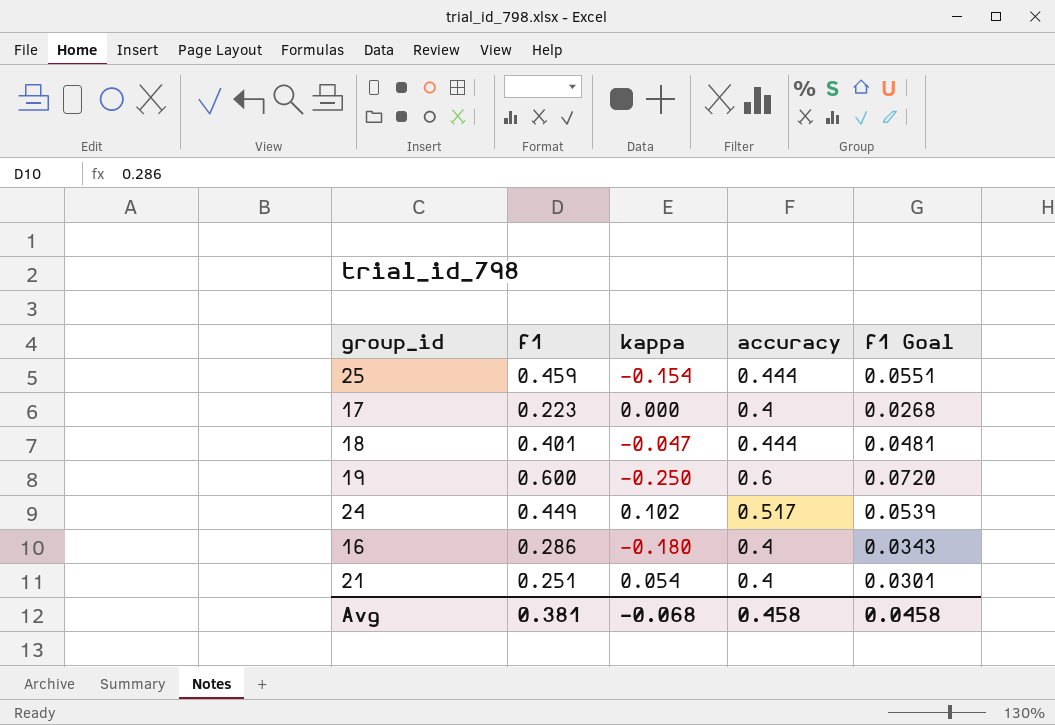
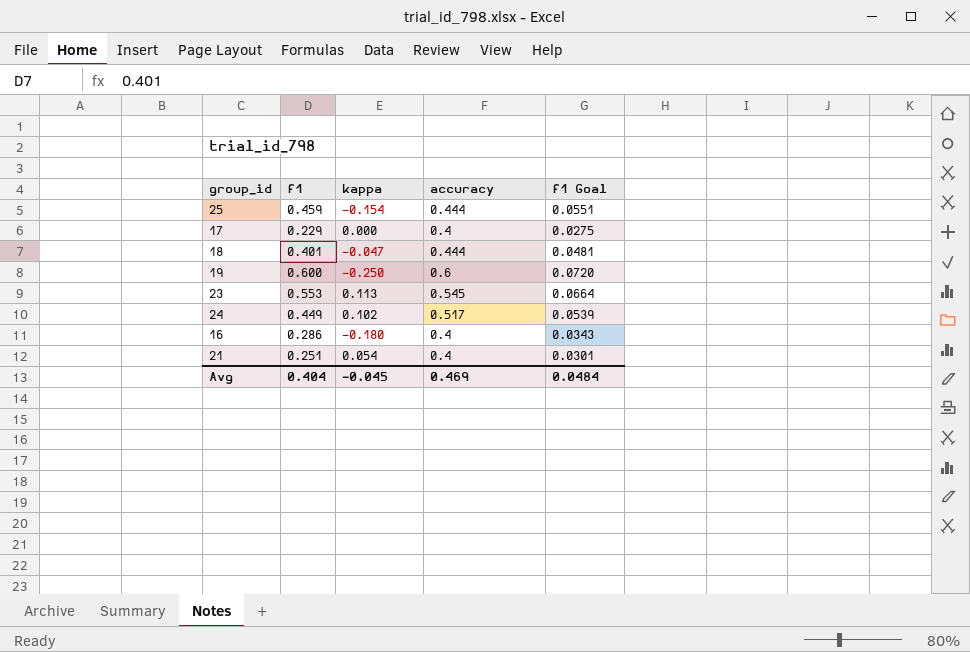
17 | f1: 0.223 -> 0.229
17 | f1 Goal: 0.0268 -> 0.0275
row 23: none -> 0.553 | 0.113 | 0.545 | 0.0664
Avg | f1: 0.381 -> 0.404
Avg | kappa: -0.068 -> -0.045
Avg | accuracy: 0.458 -> 0.469
Avg | f1 Goal: 0.0458 -> 0.0484

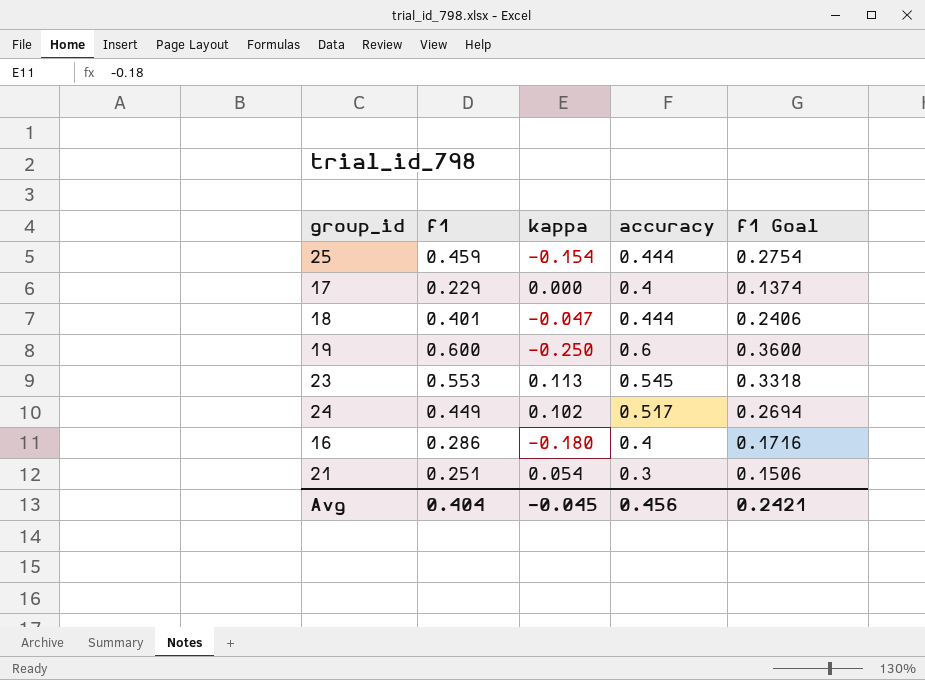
column f1 Goal | formula: [f1] * 0.12 -> [f1] * 0.6
21 | accuracy: 0.4 -> 0.3
Avg | accuracy: 0.469 -> 0.456
Avg | f1 Goal: 0.0484 -> 0.2421

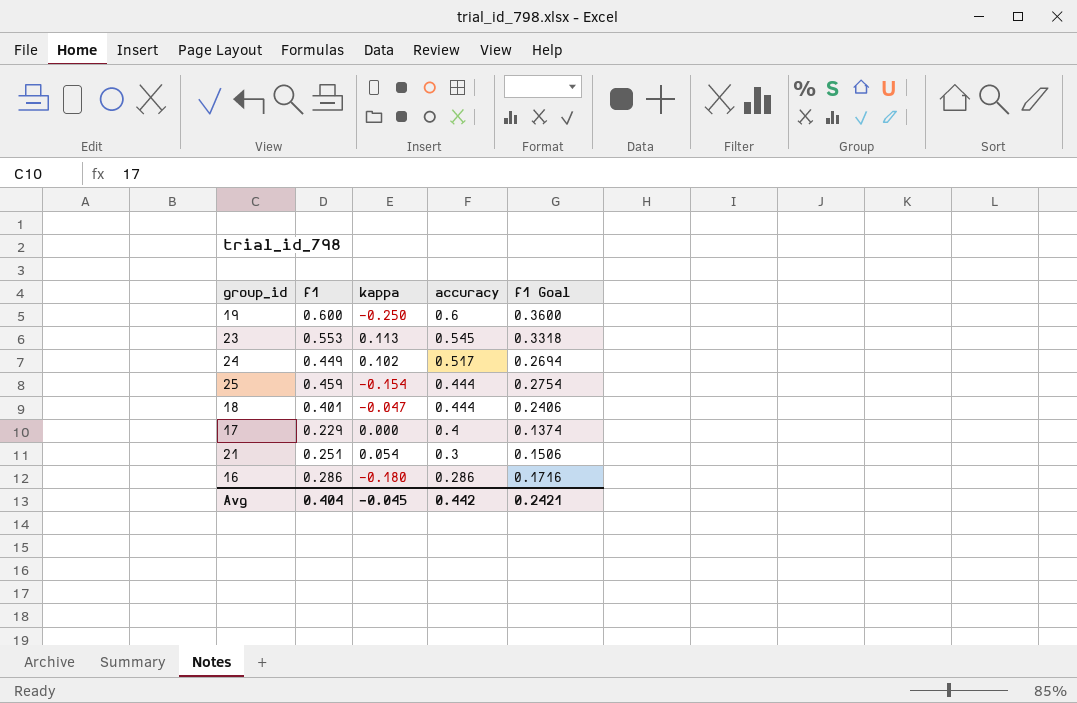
row order: none -> accuracy descending
16 | accuracy: 0.4 -> 0.286
Avg | accuracy: 0.456 -> 0.442

